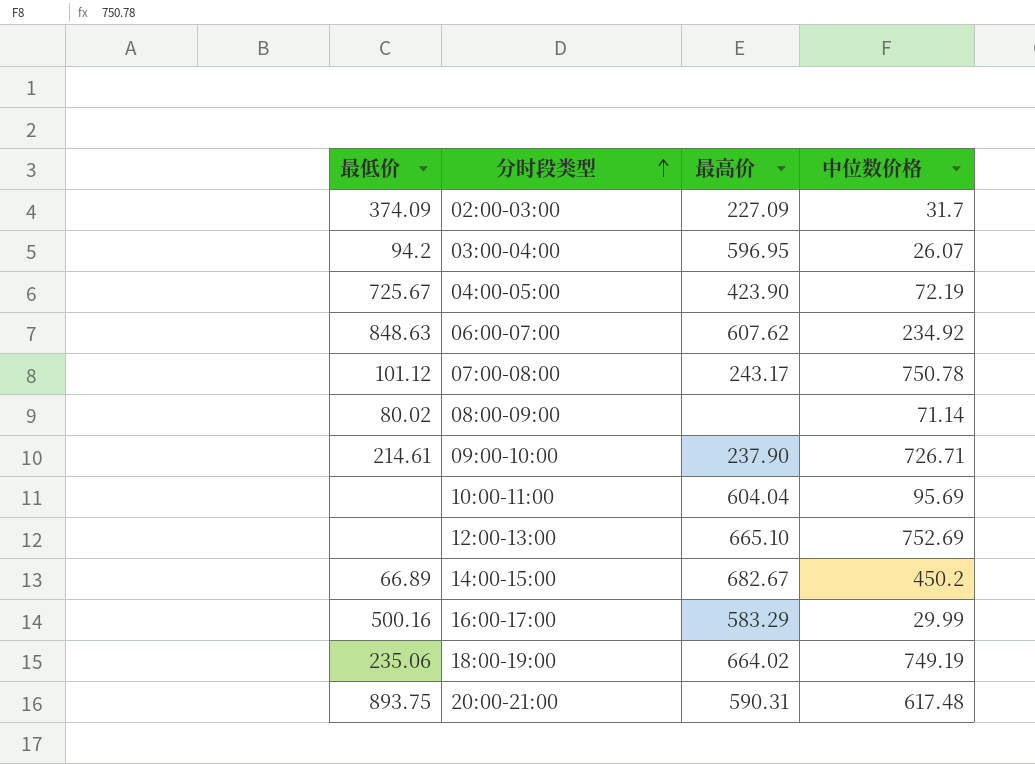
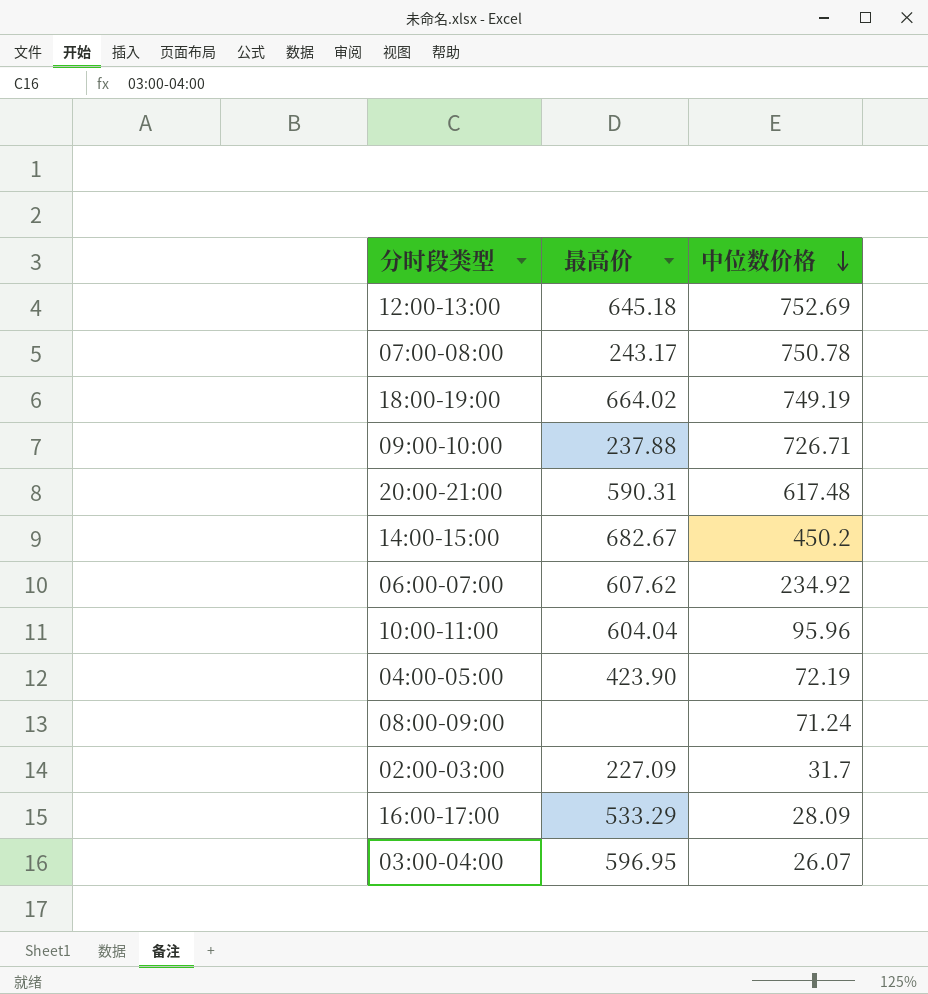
row order: 分时段类型 ascending -> 中位数价格 descending
column 最低价 | position: 1 -> none
12:00-13:00 | 最高价: 665.10 -> 645.18
09:00-10:00 | 最高价: 237.90 -> 237.88
10:00-11:00 | 中位数价格: 95.69 -> 95.96
08:00-09:00 | 中位数价格: 71.14 -> 71.24
16:00-17:00 | 最高价: 583.29 -> 533.29
16:00-17:00 | 中位数价格: 29.99 -> 28.09

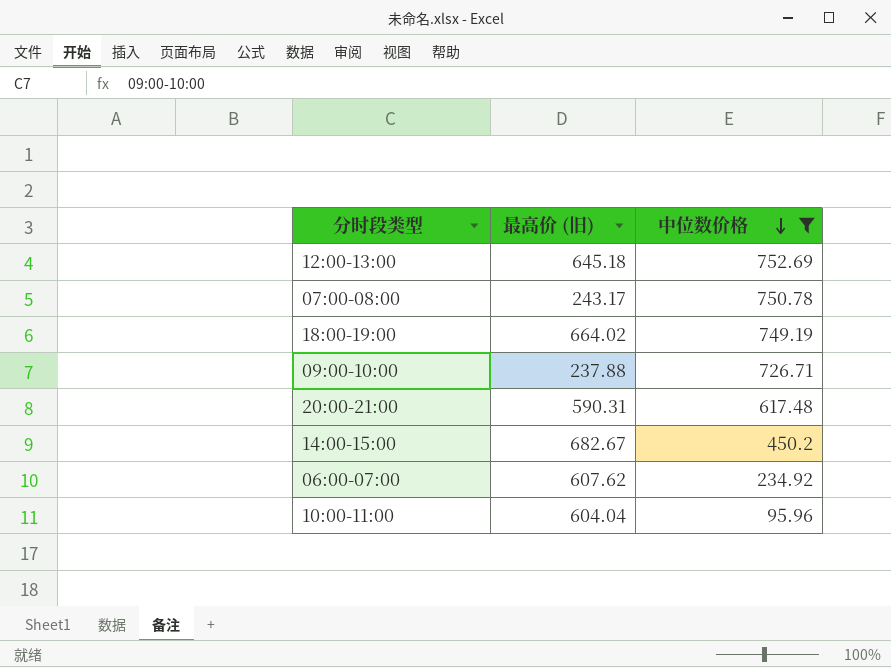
filter: none -> 中位数价格 >= 95.96
column name: 最高价 -> 最高价 (旧)

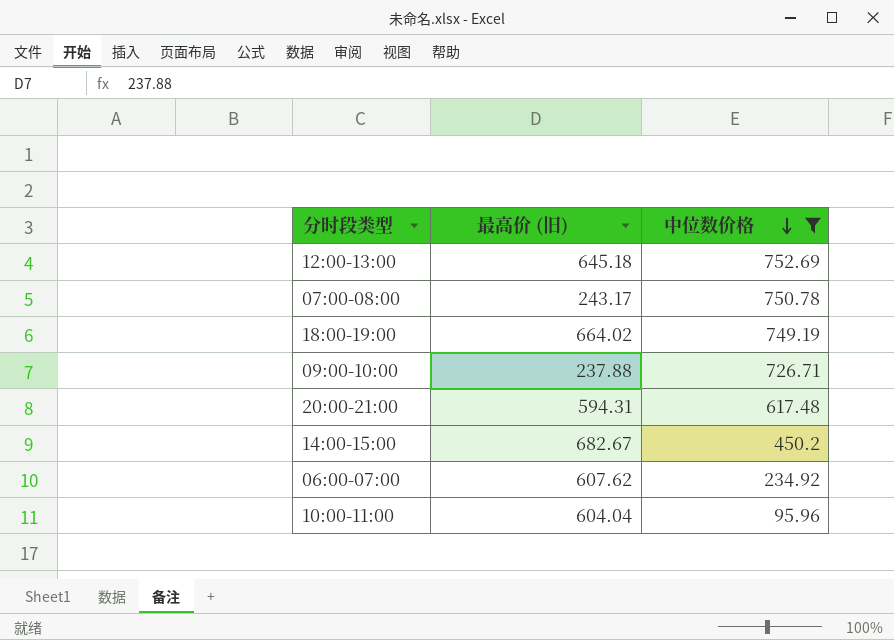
20:00-21:00 | 最高价 (旧): 590.31 -> 594.31

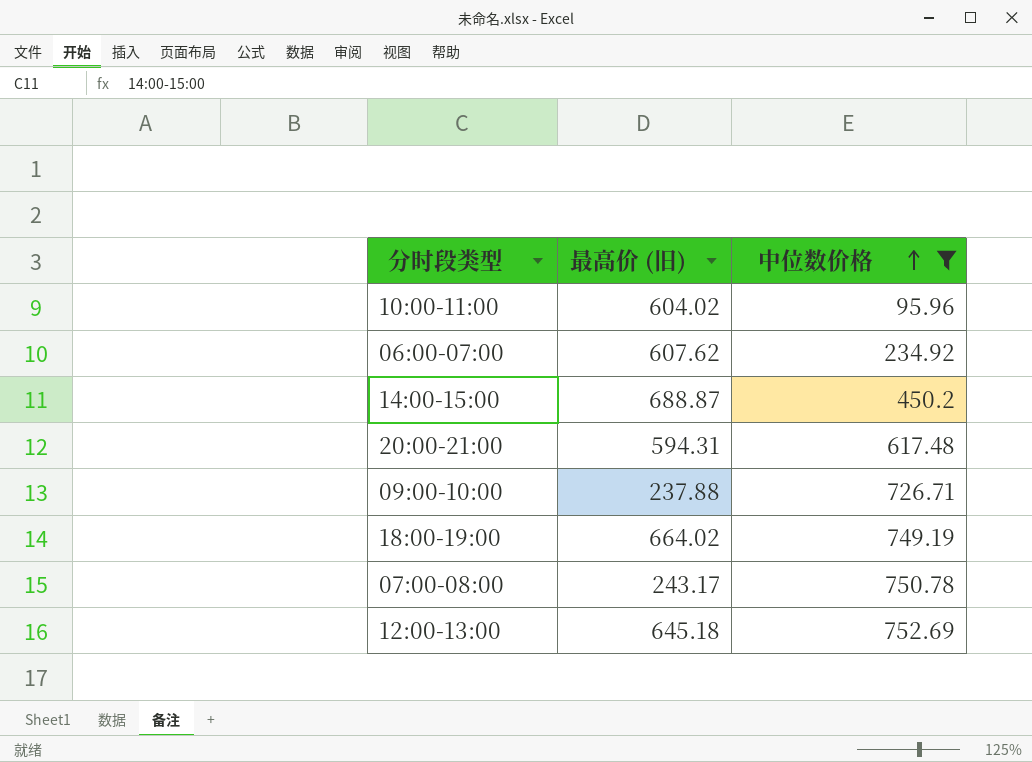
row order: 中位数价格 descending -> 中位数价格 ascending
10:00-11:00 | 最高价 (旧): 604.04 -> 604.02
14:00-15:00 | 最高价 (旧): 682.67 -> 688.87

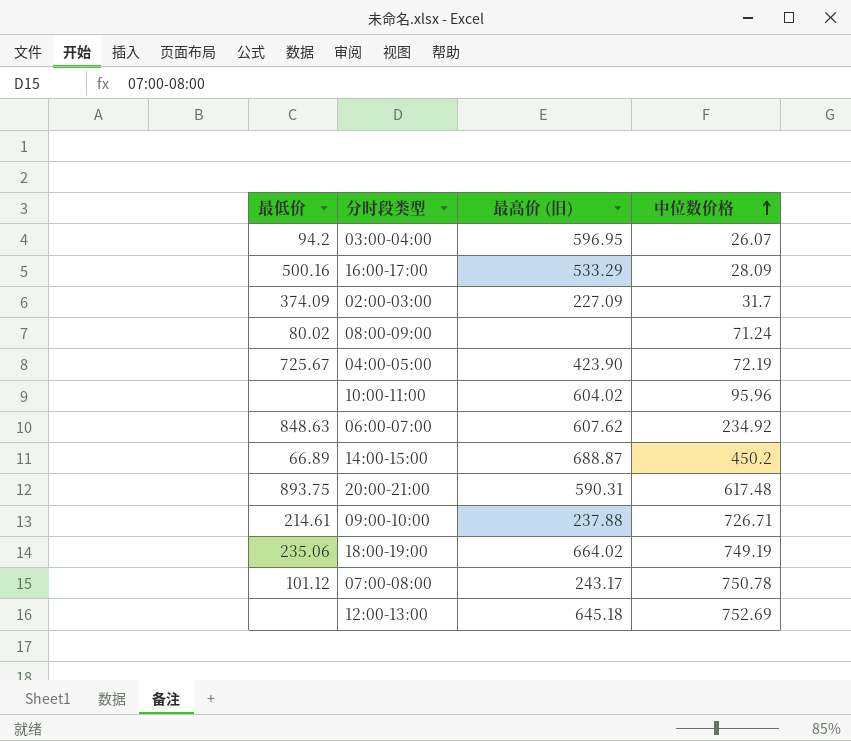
filter: 中位数价格 >= 95.96 -> none
column 最低价 | position: none -> 1
20:00-21:00 | 最高价 (旧): 594.31 -> 590.31

